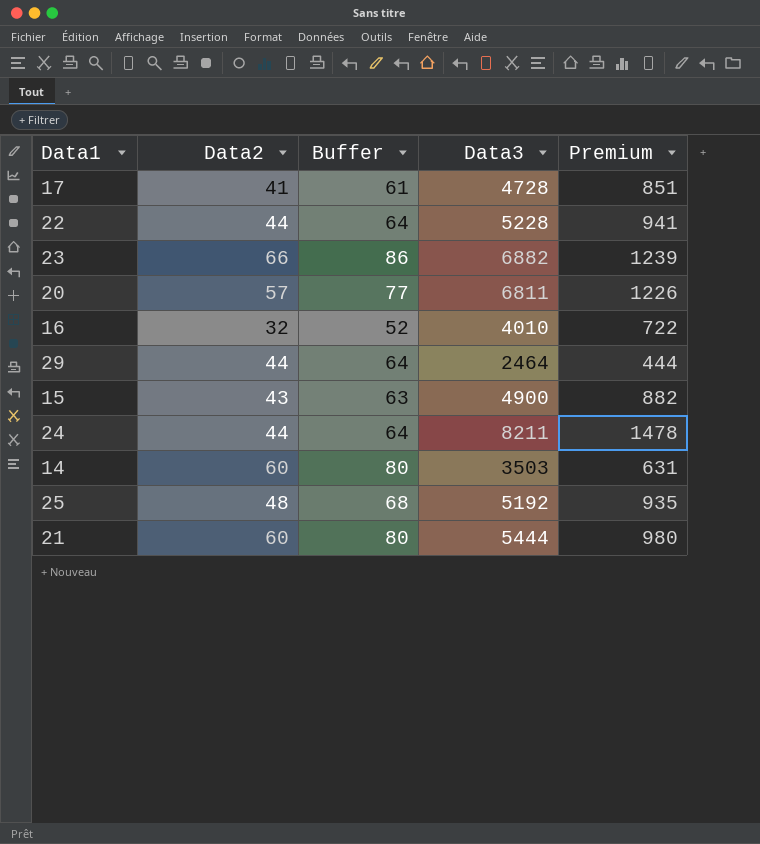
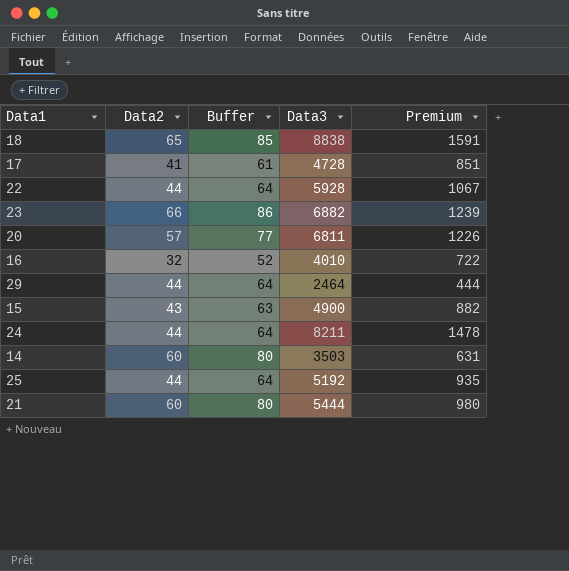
row 18: none -> 65 | 85 | 8838 | 1591
22 | Data3: 5228 -> 5928
22 | Premium: 941 -> 1067
25 | Data2: 48 -> 44
25 | Buffer: 68 -> 64

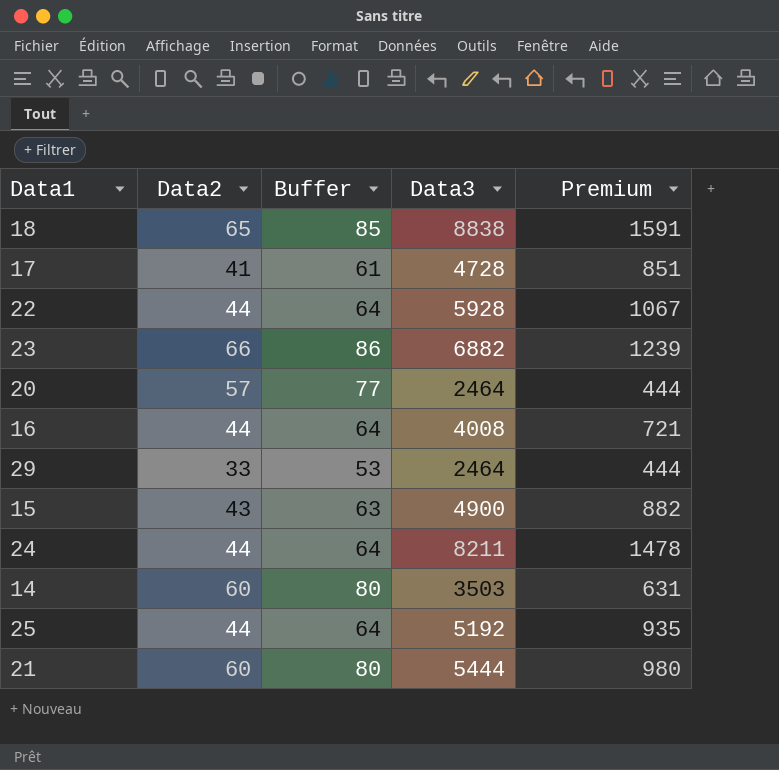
20 | Data3: 6811 -> 2464
20 | Premium: 1226 -> 444
16 | Data2: 32 -> 44
16 | Buffer: 52 -> 64
16 | Data3: 4010 -> 4008
16 | Premium: 722 -> 721
29 | Data2: 44 -> 33
29 | Buffer: 64 -> 53

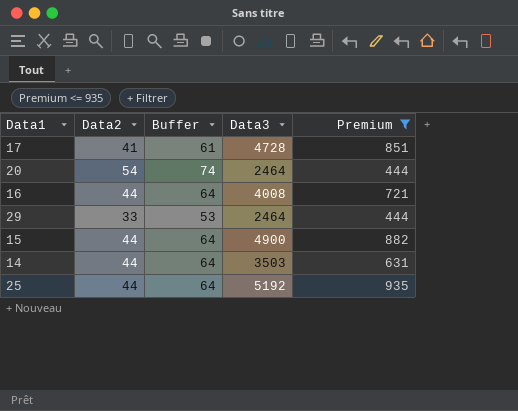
filter: none -> Premium <= 935
20 | Data2: 57 -> 54
20 | Buffer: 77 -> 74
15 | Data2: 43 -> 44
15 | Buffer: 63 -> 64
14 | Data2: 60 -> 44
14 | Buffer: 80 -> 64

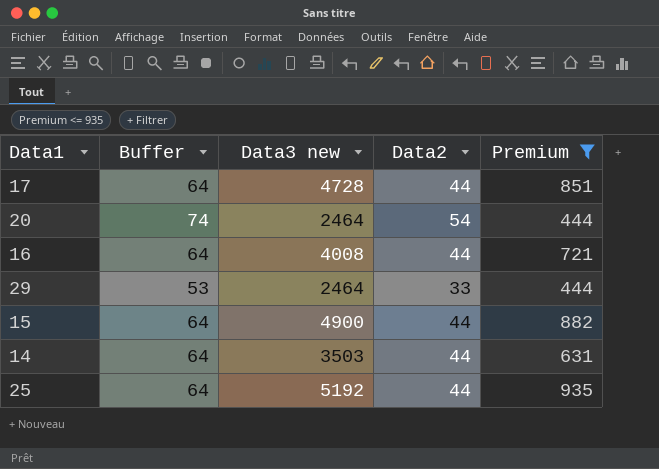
column name: Data3 -> Data3 new
column Data2 | position: 2 -> 4
17 | Buffer: 61 -> 64
17 | Data2: 41 -> 44

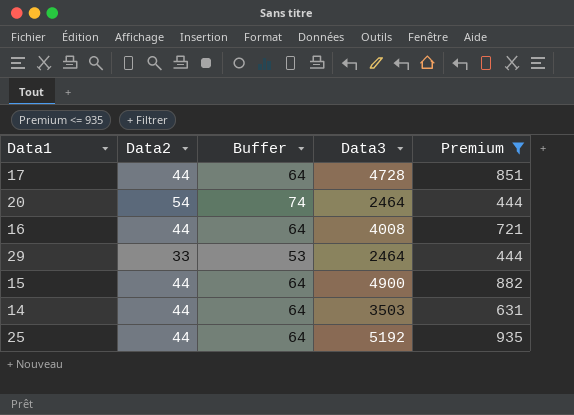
column Data2 | position: 4 -> 2
column name: Data3 new -> Data3

